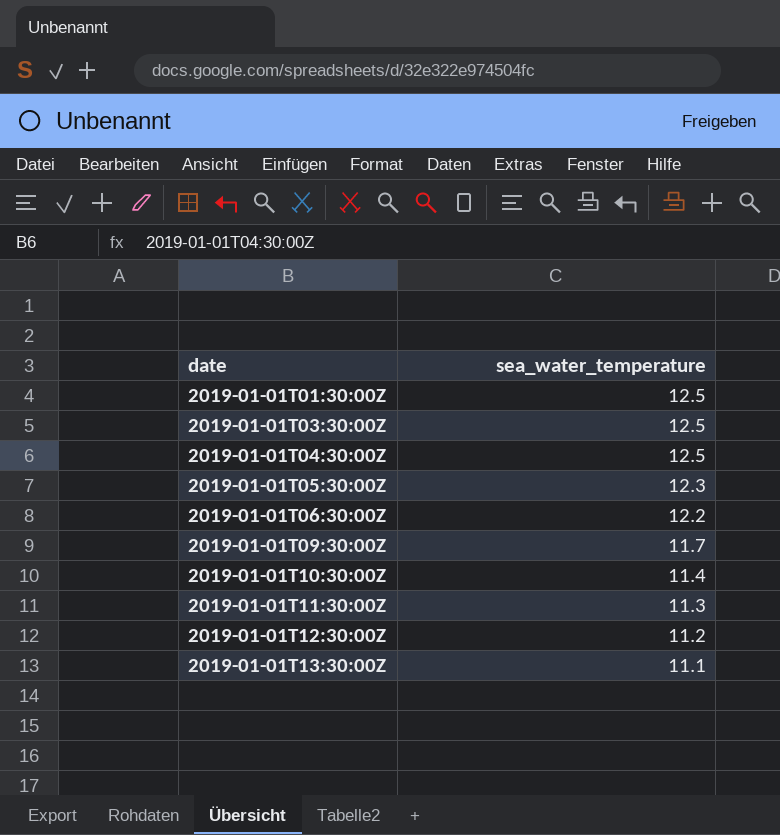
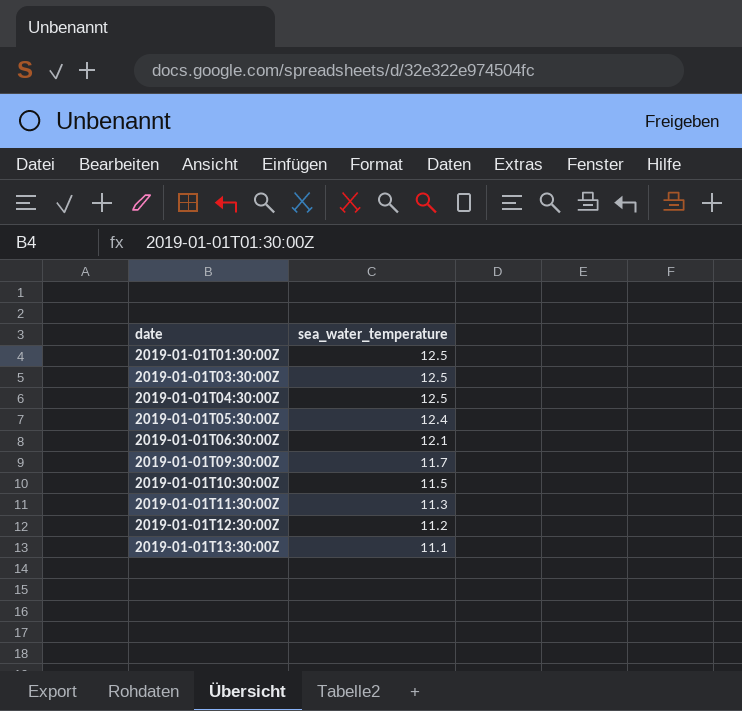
2019-01-01T05:30:00Z | sea_water_temperature: 12.3 -> 12.4
2019-01-01T06:30:00Z | sea_water_temperature: 12.2 -> 12.1
2019-01-01T10:30:00Z | sea_water_temperature: 11.4 -> 11.5

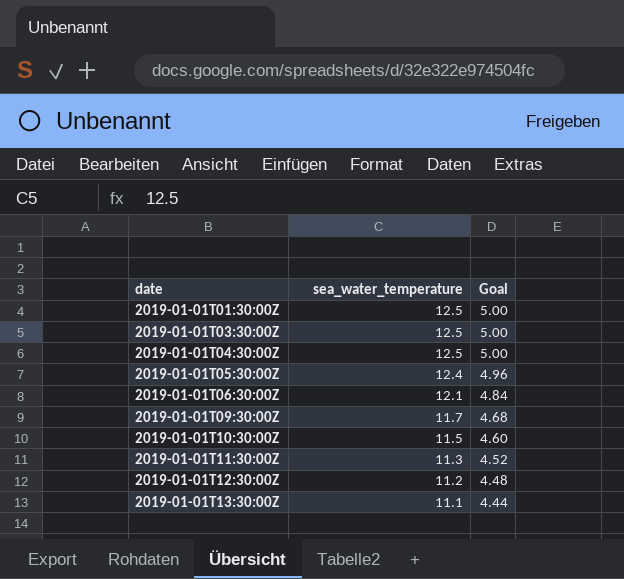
column Goal | formula: none -> [sea_water_temperature] * 0.4

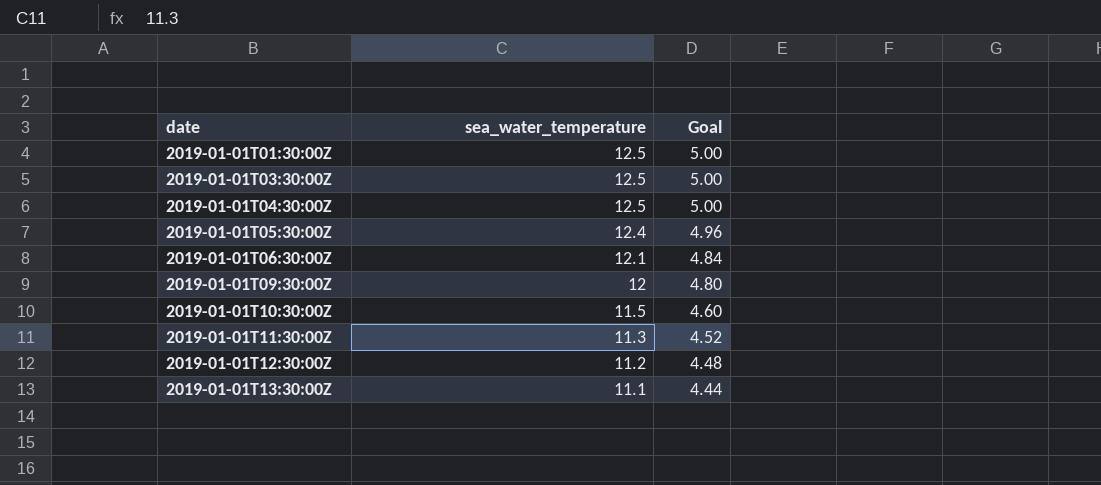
2019-01-01T09:30:00Z | sea_water_temperature: 11.7 -> 12
2019-01-01T09:30:00Z | Goal: 4.68 -> 4.80

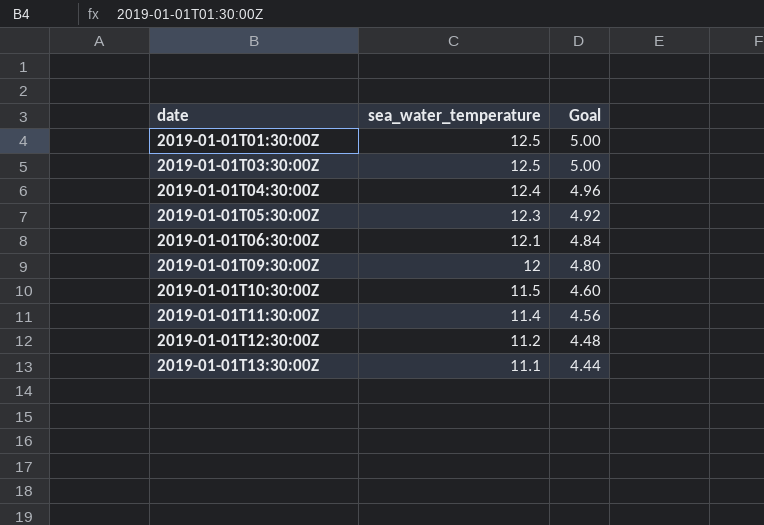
2019-01-01T04:30:00Z | sea_water_temperature: 12.5 -> 12.4
2019-01-01T04:30:00Z | Goal: 5.00 -> 4.96
2019-01-01T05:30:00Z | sea_water_temperature: 12.4 -> 12.3
2019-01-01T05:30:00Z | Goal: 4.96 -> 4.92
2019-01-01T11:30:00Z | sea_water_temperature: 11.3 -> 11.4
2019-01-01T11:30:00Z | Goal: 4.52 -> 4.56

